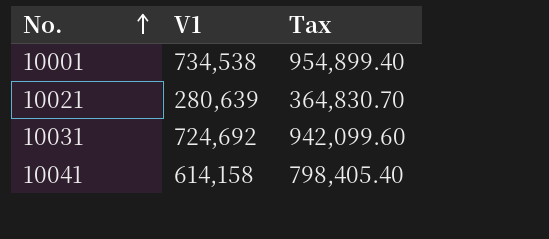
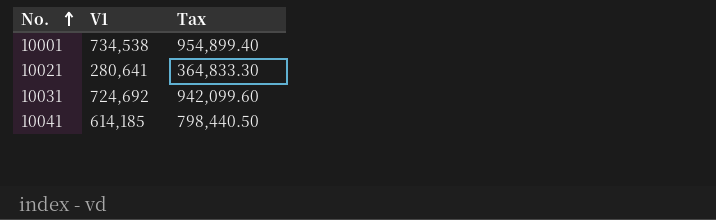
10021 | V1: 280,639 -> 280,641
10021 | Tax: 364,830.70 -> 364,833.30
10041 | V1: 614,158 -> 614,185
10041 | Tax: 798,405.40 -> 798,440.50

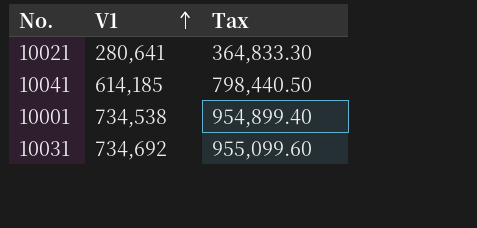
row order: No. ascending -> V1 ascending
10031 | V1: 724,692 -> 734,692
10031 | Tax: 942,099.60 -> 955,099.60

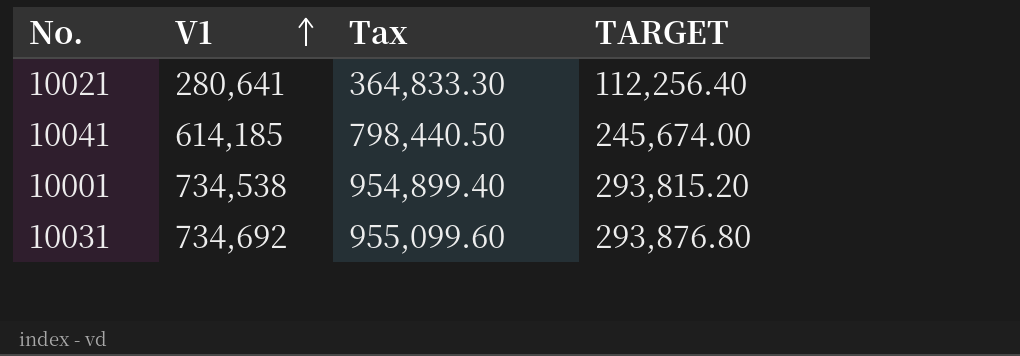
column TARGET | formula: none -> [V1] * 0.4

